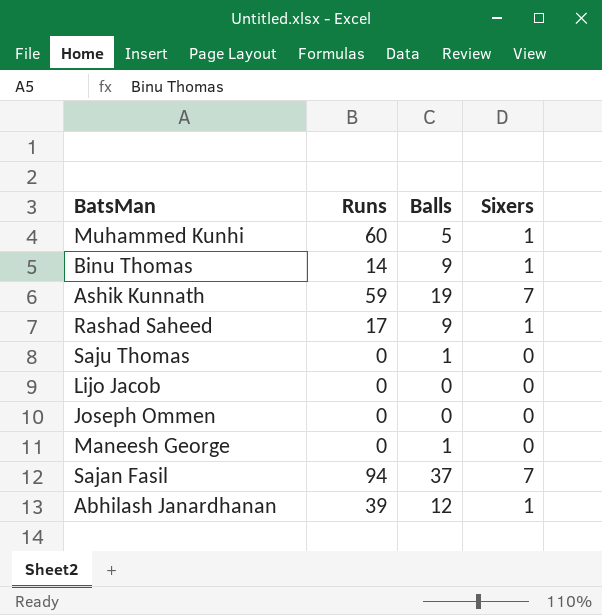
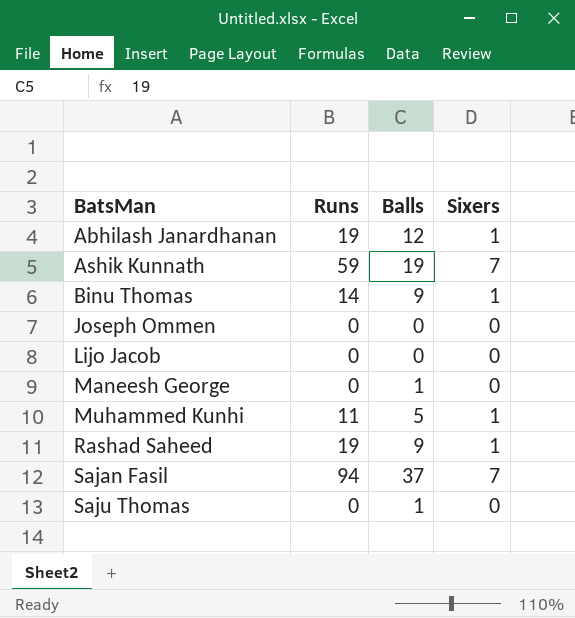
row order: none -> BatsMan ascending
Abhilash Janardhanan | Runs: 39 -> 19
Muhammed Kunhi | Runs: 60 -> 11
Rashad Saheed | Runs: 17 -> 19

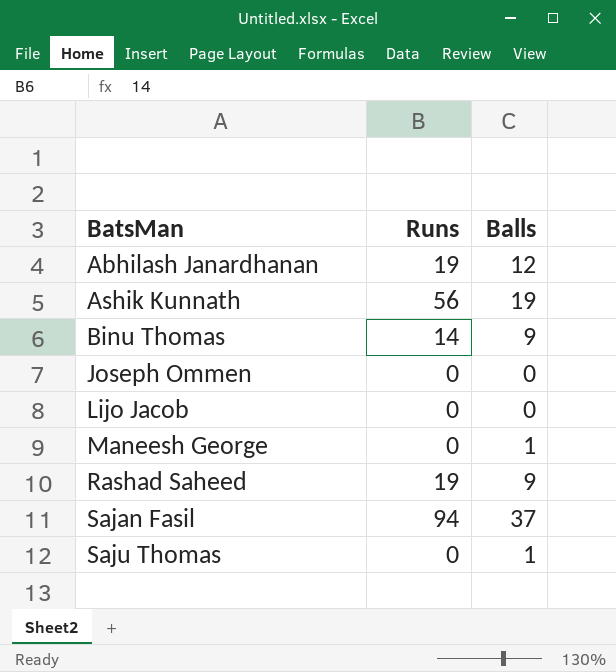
column Sixers | position: 4 -> none
row Muhammed Kunhi: 11 | 5 | 1 -> none
Ashik Kunnath | Runs: 59 -> 56

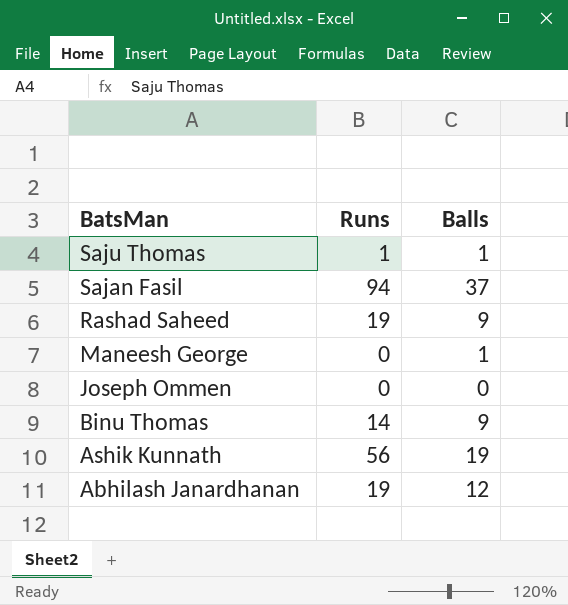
row order: BatsMan ascending -> BatsMan descending
row Lijo Jacob: 0 | 0 -> none
Saju Thomas | Runs: 0 -> 1

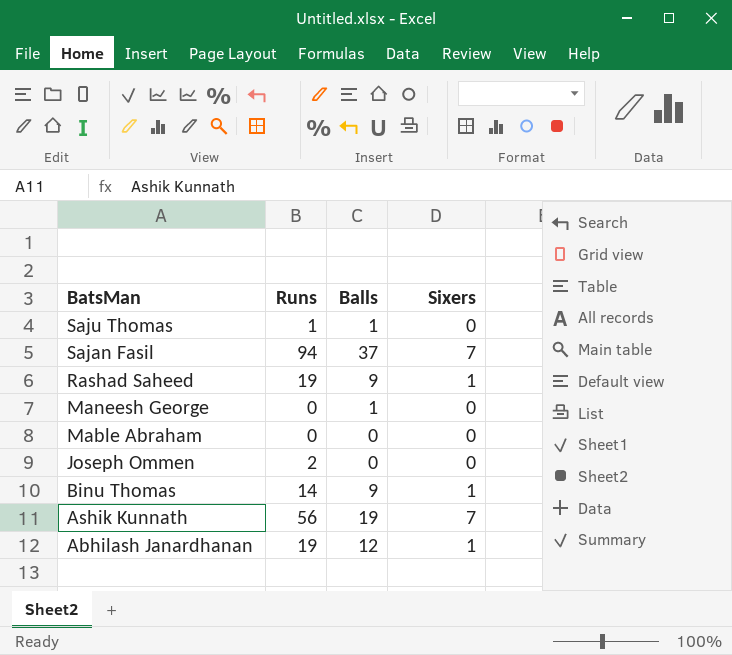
column Sixers | position: none -> 4
row Mable Abraham: none -> 0 | 0 | 0
Joseph Ommen | Runs: 0 -> 2

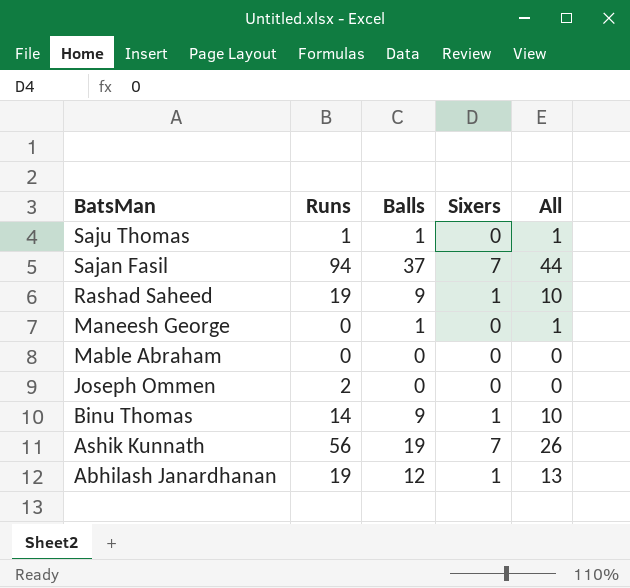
column All | formula: none -> [Balls] + [Sixers]

